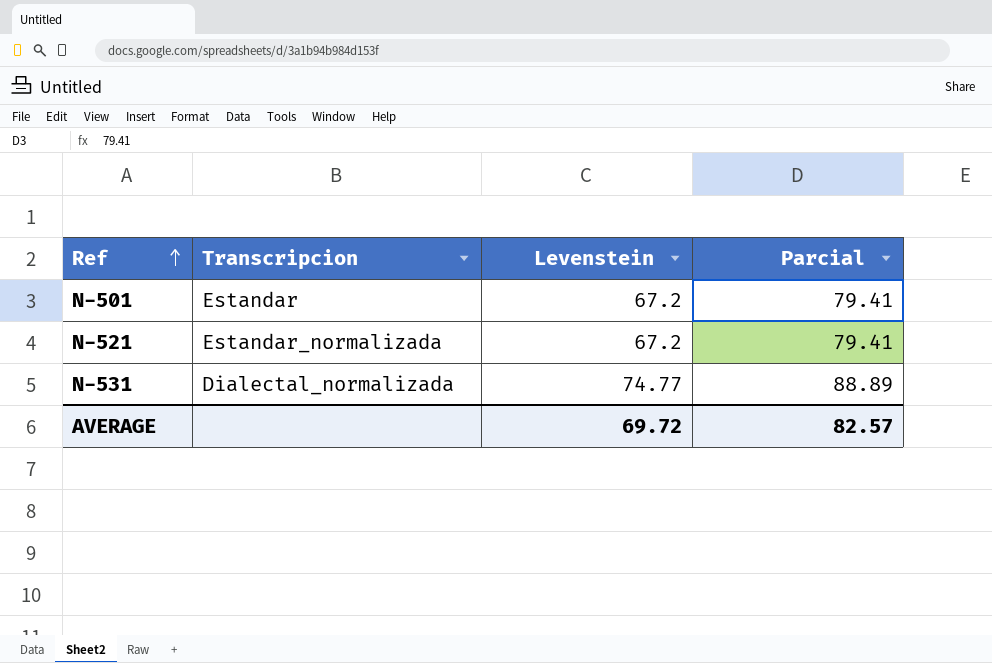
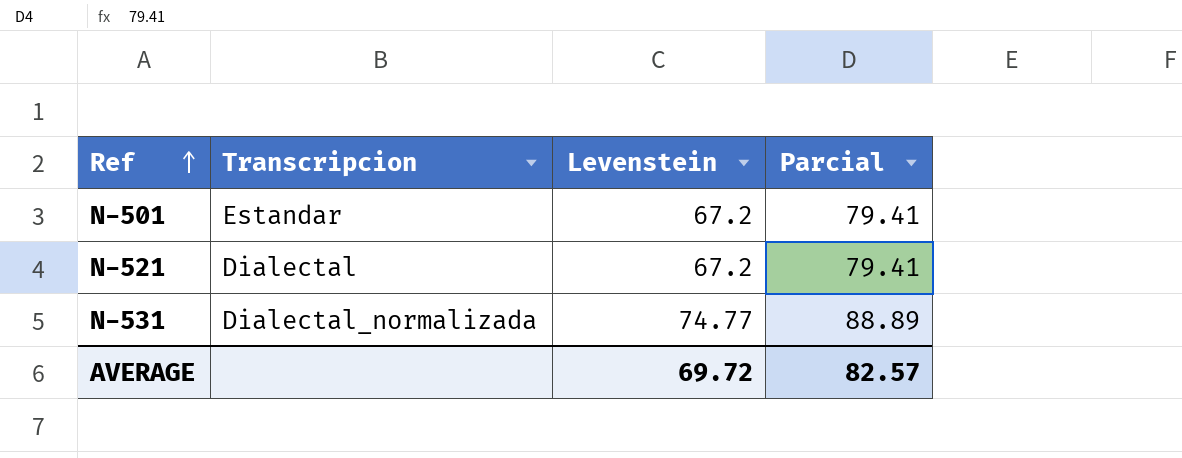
N-521 | Transcripcion: Estandar_normalizada -> Dialectal

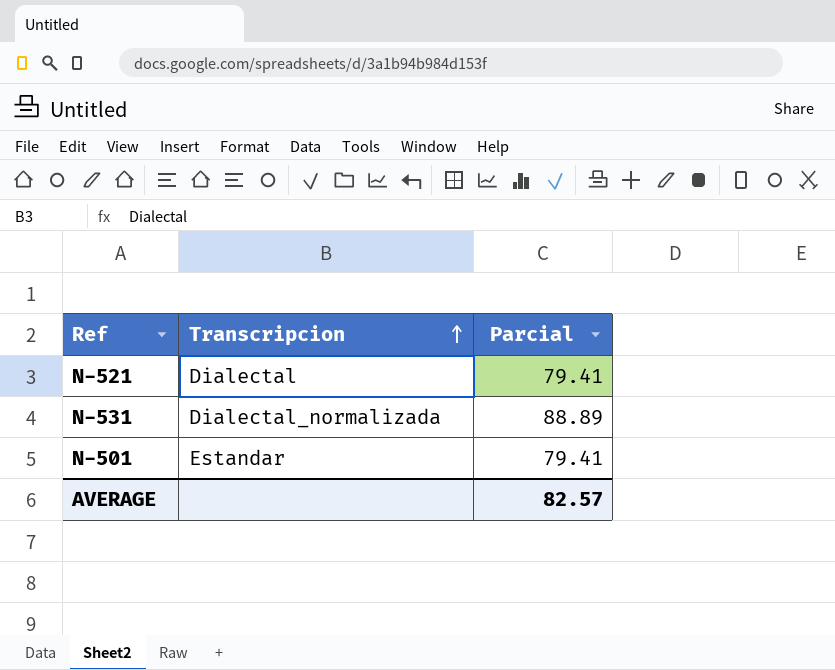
row order: Ref ascending -> Transcripcion ascending
column Levenstein | position: 3 -> none

